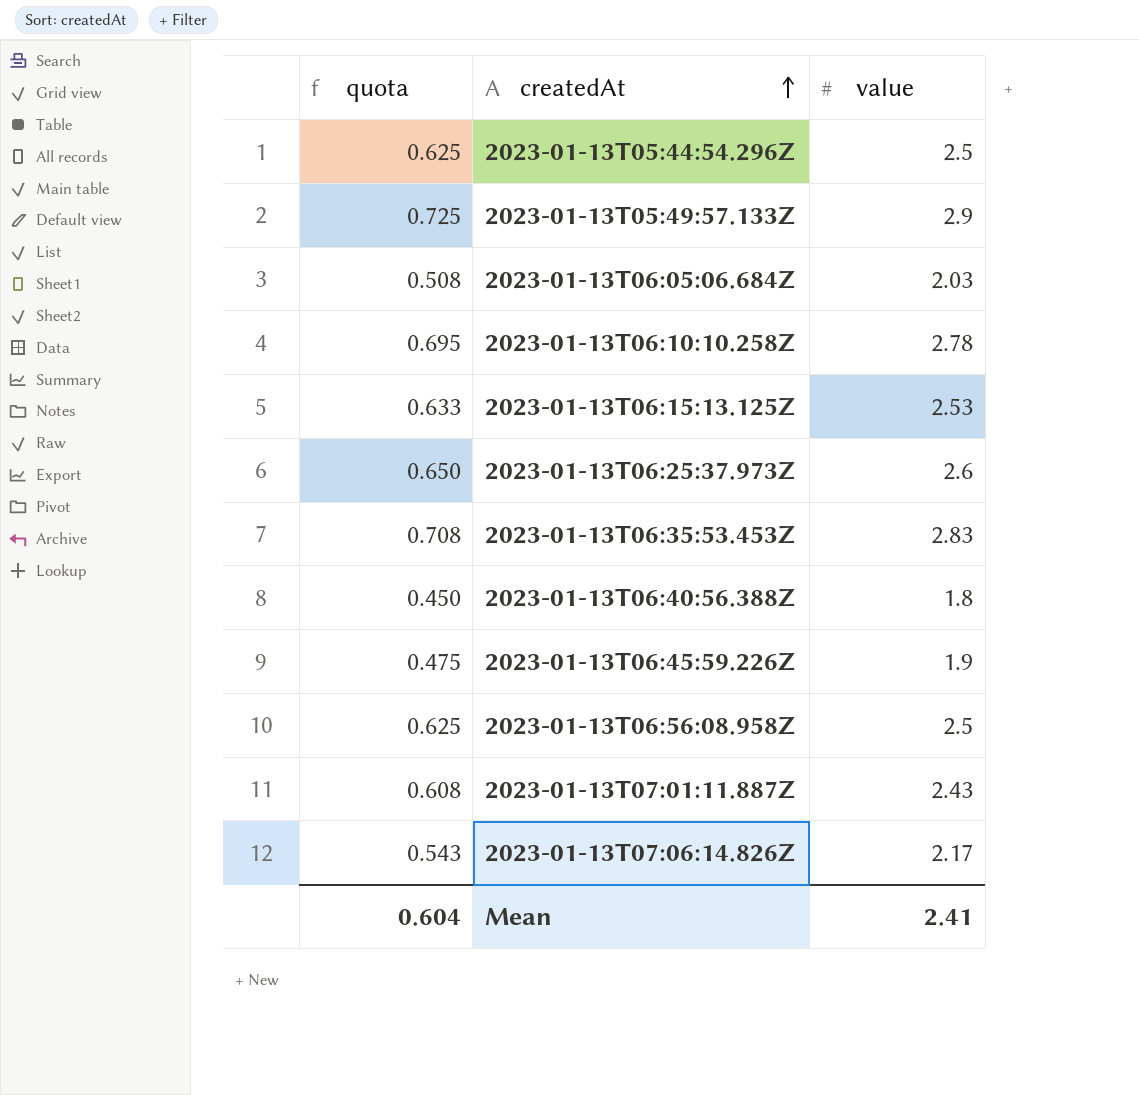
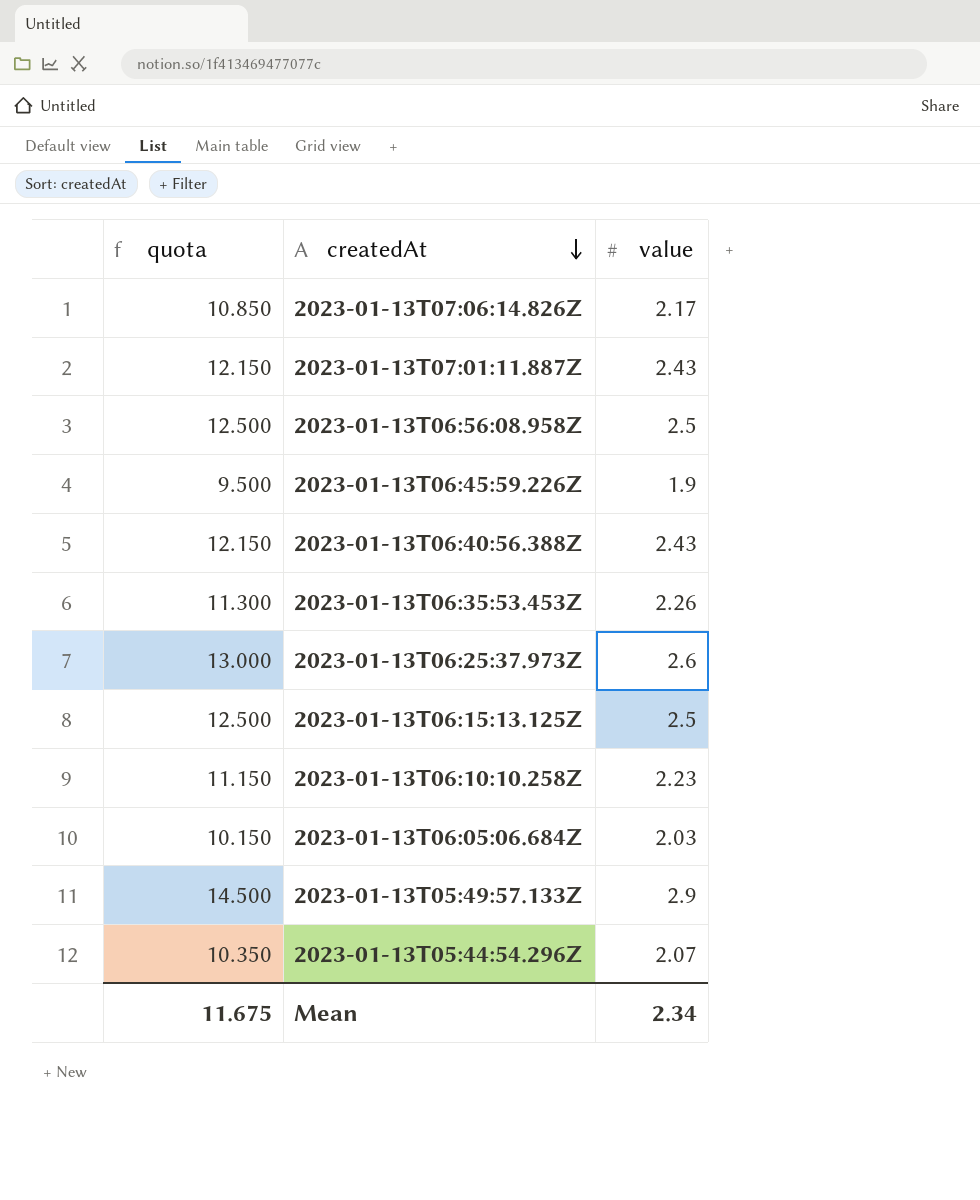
row order: createdAt ascending -> createdAt descending
column quota | formula: [value] * 0.25 -> [value] * 5
2023-01-13T06:40:56.388Z | value: 1.8 -> 2.43
2023-01-13T06:35:53.453Z | value: 2.83 -> 2.26
2023-01-13T06:15:13.125Z | value: 2.53 -> 2.5
2023-01-13T06:10:10.258Z | value: 2.78 -> 2.23
2023-01-13T05:44:54.296Z | value: 2.5 -> 2.07
Mean | quota: 0.604 -> 11.675
Mean | value: 2.41 -> 2.34

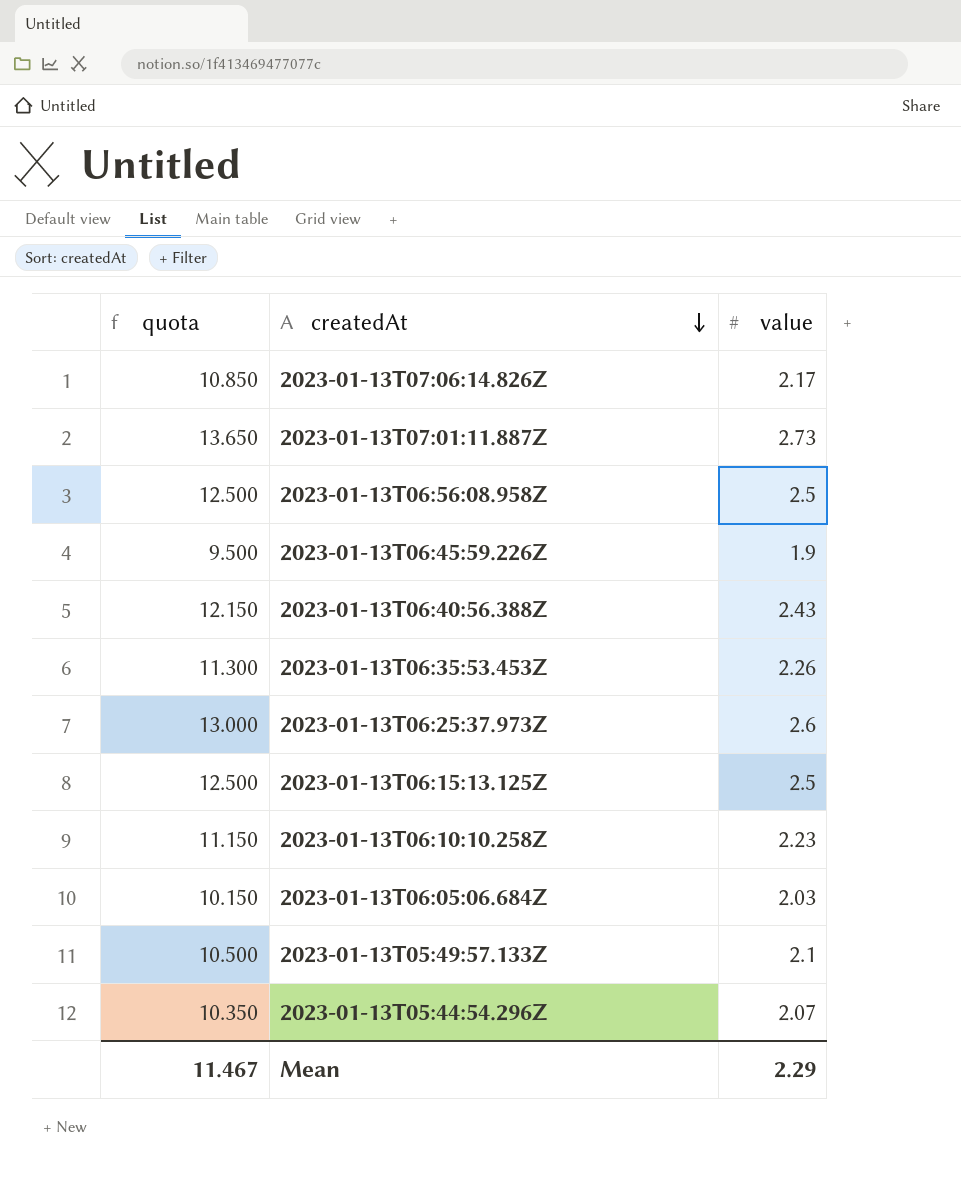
2023-01-13T07:01:11.887Z | quota: 12.150 -> 13.650
2023-01-13T07:01:11.887Z | value: 2.43 -> 2.73
2023-01-13T05:49:57.133Z | quota: 14.500 -> 10.500
2023-01-13T05:49:57.133Z | value: 2.9 -> 2.1
Mean | quota: 11.675 -> 11.467
Mean | value: 2.34 -> 2.29

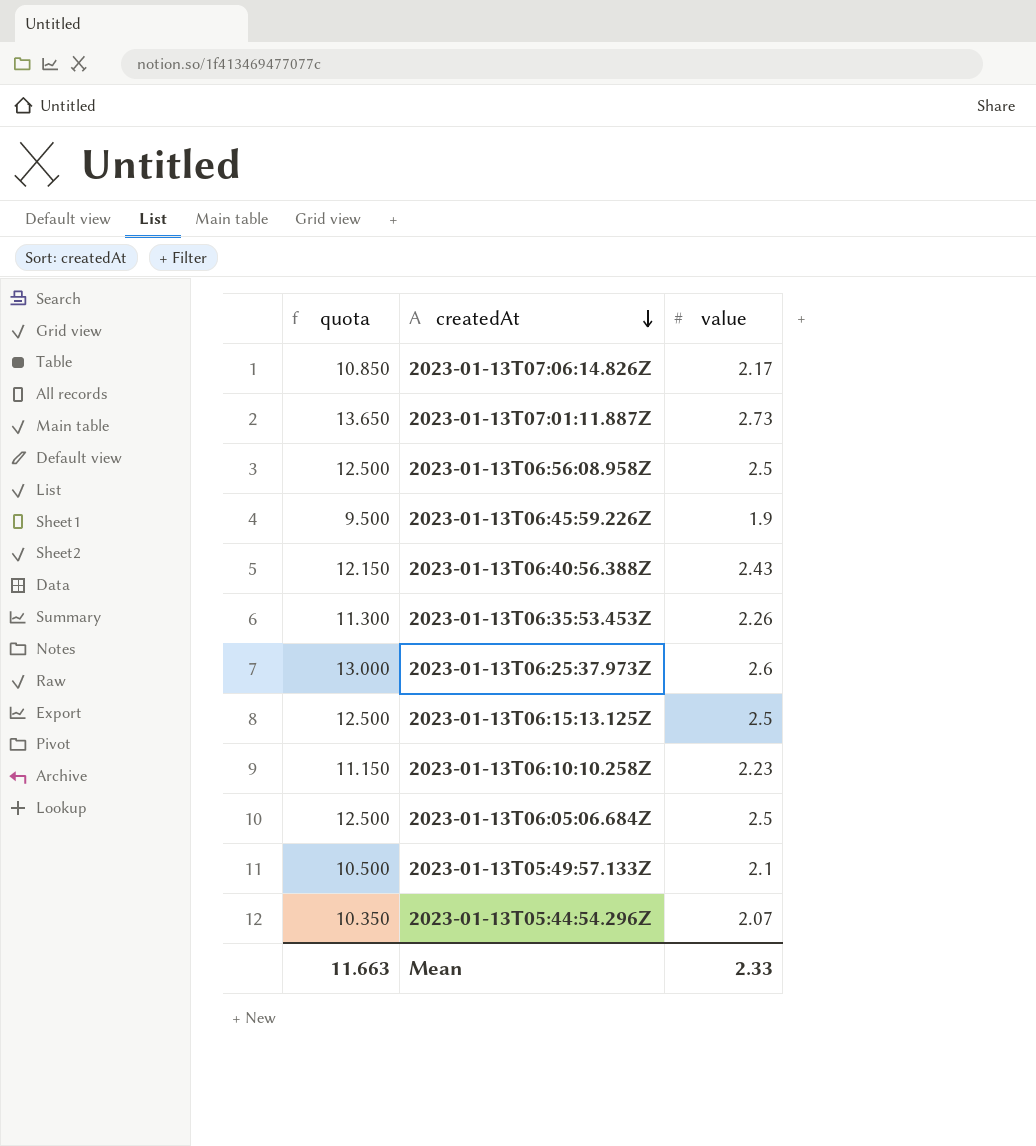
2023-01-13T06:05:06.684Z | quota: 10.150 -> 12.500
2023-01-13T06:05:06.684Z | value: 2.03 -> 2.5
Mean | quota: 11.467 -> 11.663
Mean | value: 2.29 -> 2.33

